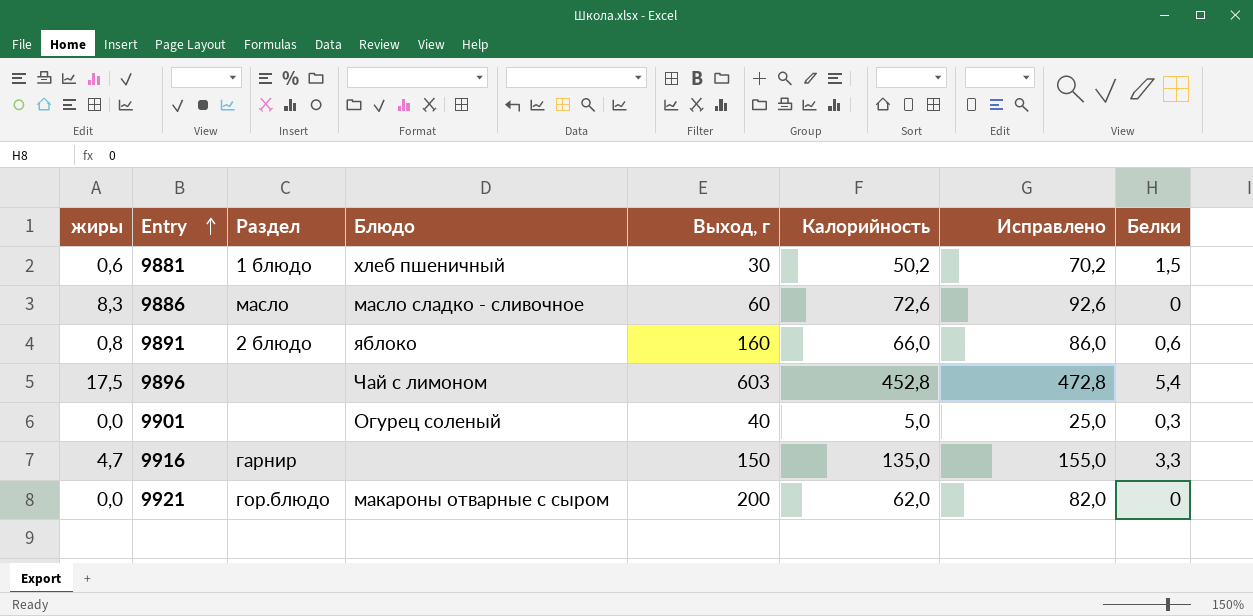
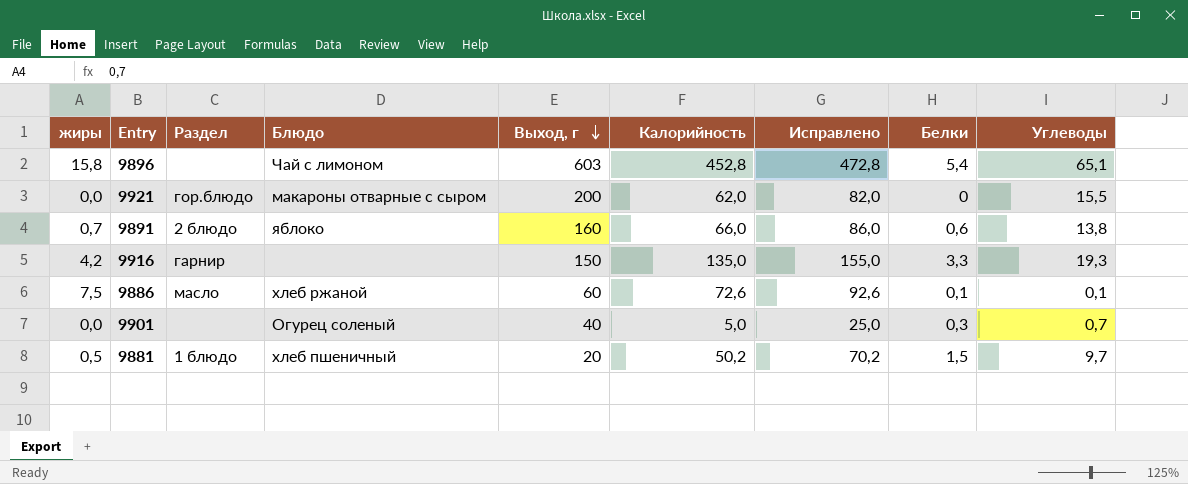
row order: Entry ascending -> Выход, г descending
column Углеводы | position: none -> 9
9896 | жиры: 17,5 -> 15,8
9891 | жиры: 0,8 -> 0,7
9916 | жиры: 4,7 -> 4,2
9886 | жиры: 8,3 -> 7,5
9886 | Блюдо: масло сладко - сливочное -> хлеб ржаной
9886 | Белки: 0 -> 0,1
9881 | жиры: 0,6 -> 0,5
9881 | Выход, г: 30 -> 20

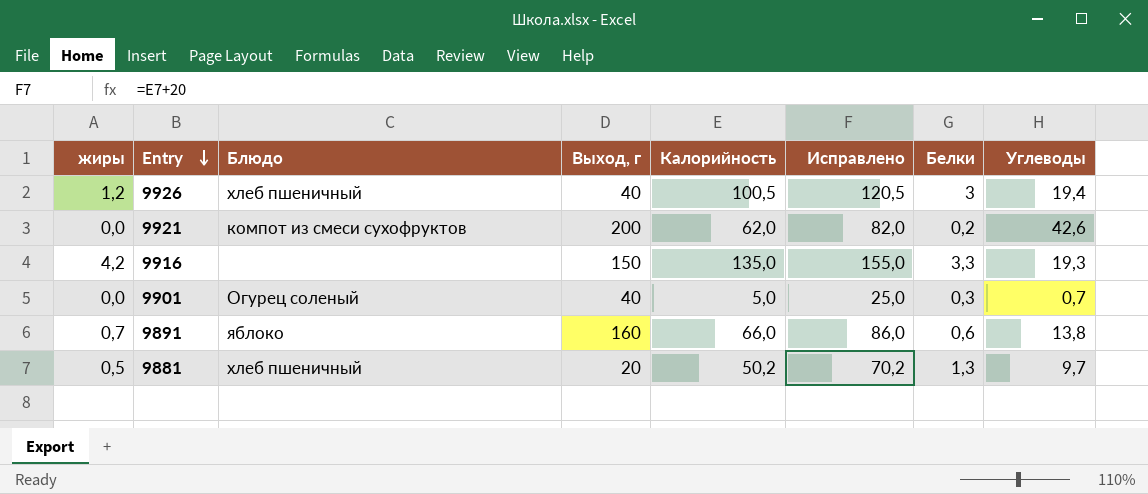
row order: Выход, г descending -> Entry descending
column Раздел | position: 3 -> none
row 9896: 15,8 | none | Чай с лимоном | 603 | 452,8 | 472,8 | 5,4 | 65,1 -> none
row 9886: 7,5 | масло | хлеб ржаной | 60 | 72,6 | 92,6 | 0,1 | 0,1 -> none
row 9926: none -> 1,2 | хлеб пшеничный | 40 | 100,5 | 120,5 | 3 | 19,4
9921 | Блюдо: макароны отварные с сыром -> компот из смеси сухофруктов
9921 | Белки: 0 -> 0,2
9921 | Углеводы: 15,5 -> 42,6
9881 | Белки: 1,5 -> 1,3

